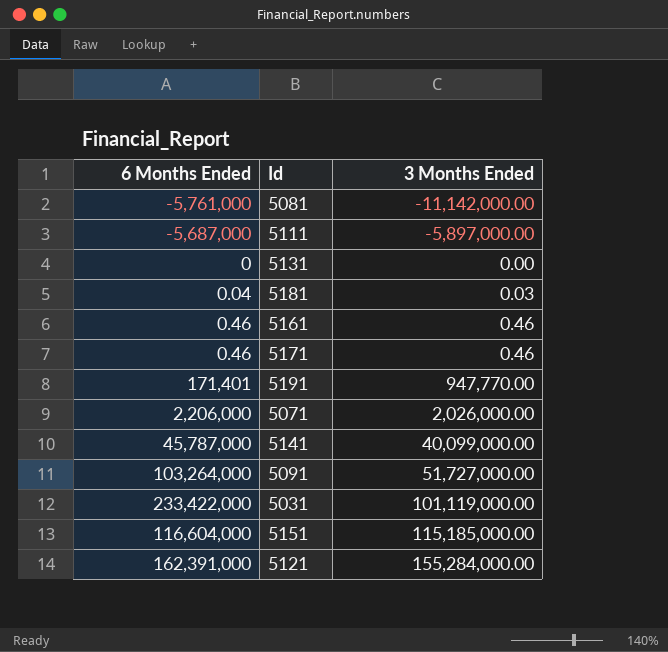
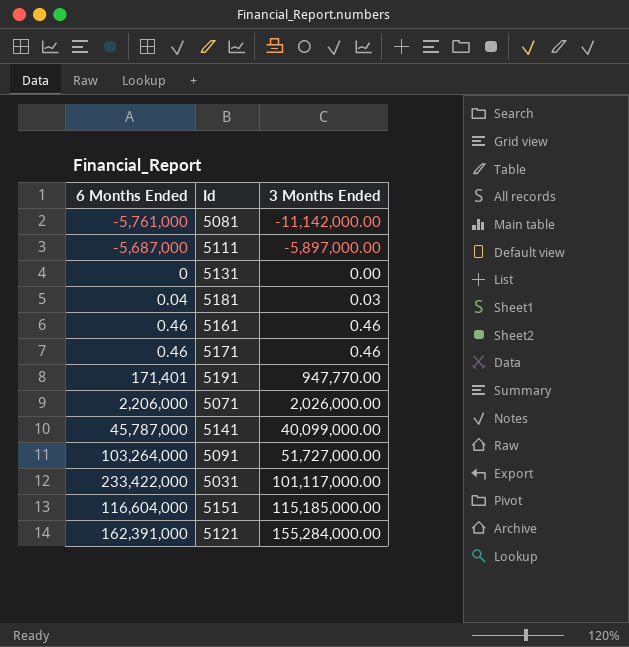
5031 | 3 Months Ended: 101,119,000.00 -> 101,117,000.00

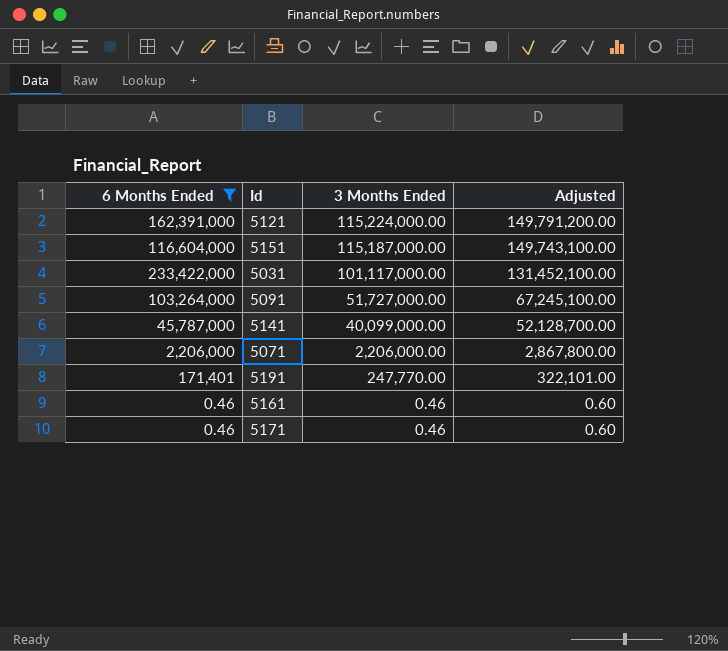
filter: none -> 6 Months Ended >= 0.46
row order: 3 Months Ended ascending -> 3 Months Ended descending
column Adjusted | formula: none -> [3 Months Ended] * 1.3
5121 | 3 Months Ended: 155,284,000.00 -> 115,224,000.00
5151 | 3 Months Ended: 115,185,000.00 -> 115,187,000.00
5071 | 3 Months Ended: 2,026,000.00 -> 2,206,000.00
5191 | 3 Months Ended: 947,770.00 -> 247,770.00

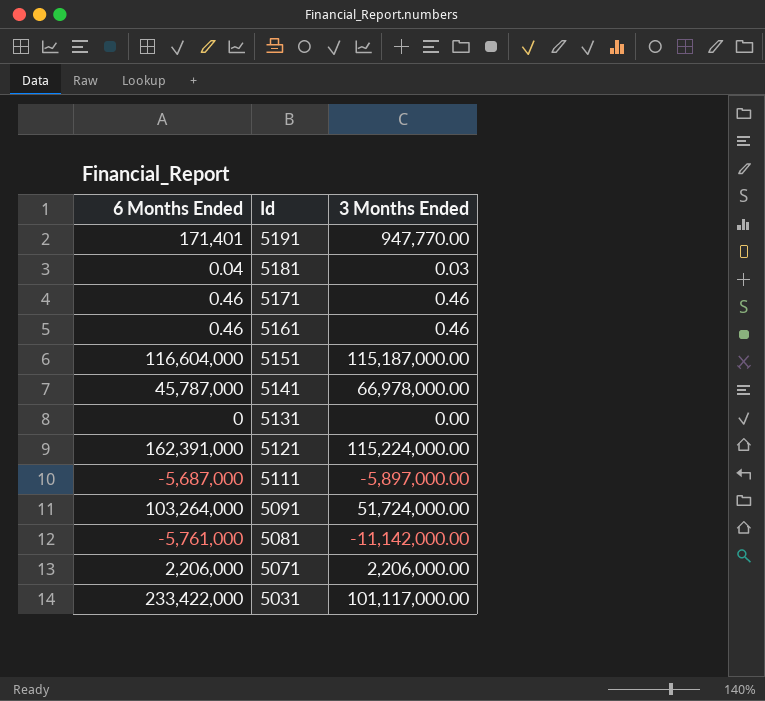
filter: 6 Months Ended >= 0.46 -> none
row order: 3 Months Ended descending -> Id descending
column Adjusted | formula: [3 Months Ended] * 1.3 -> none
5191 | 3 Months Ended: 247,770.00 -> 947,770.00
5141 | 3 Months Ended: 40,099,000.00 -> 66,978,000.00
5091 | 3 Months Ended: 51,727,000.00 -> 51,724,000.00

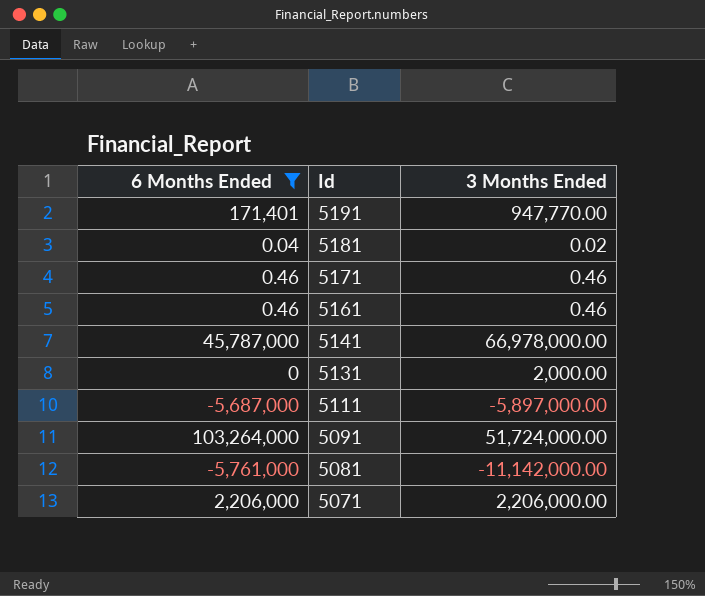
filter: none -> 6 Months Ended <= 103,264,000
5181 | 3 Months Ended: 0.03 -> 0.02
5131 | 3 Months Ended: 0.00 -> 2,000.00

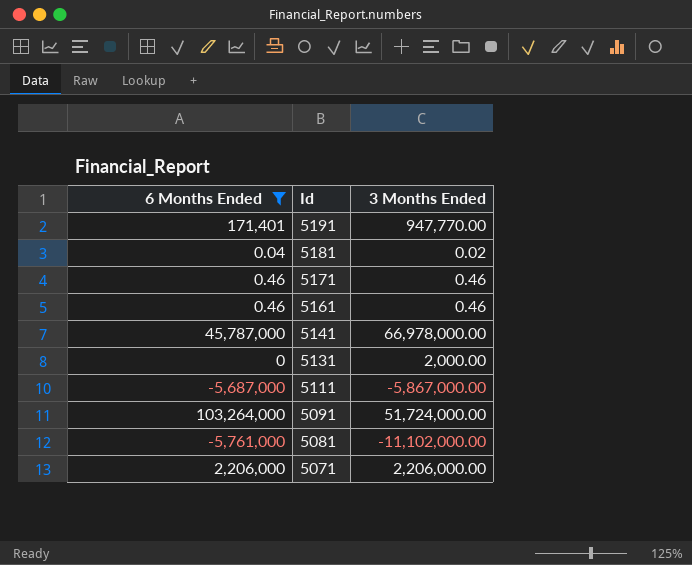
5111 | 3 Months Ended: -5,897,000.00 -> -5,867,000.00
5081 | 3 Months Ended: -11,142,000.00 -> -11,102,000.00

